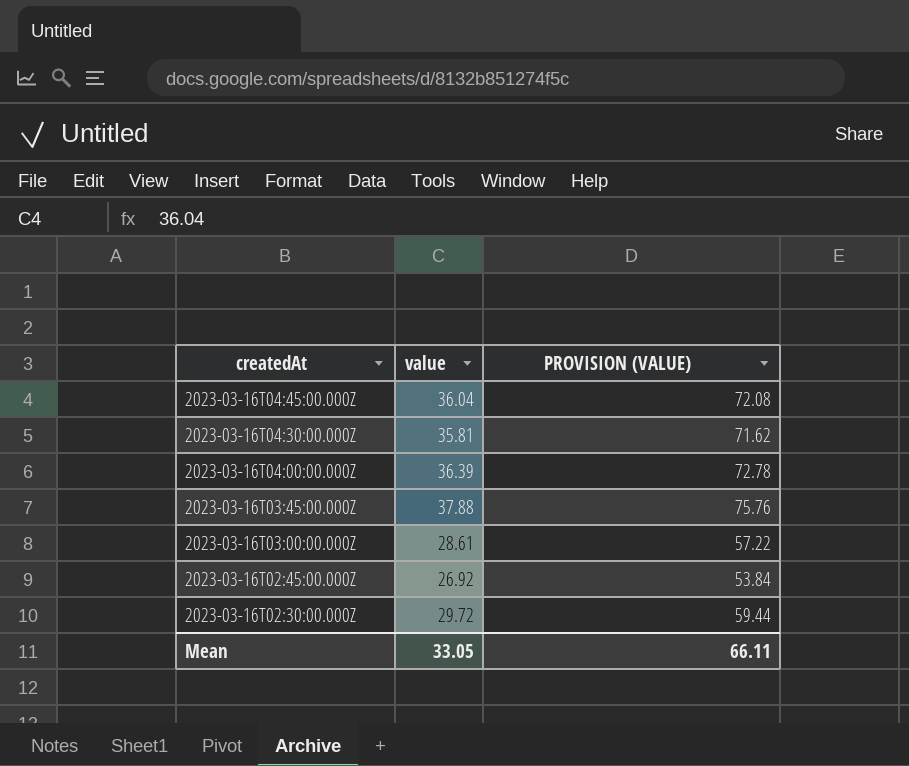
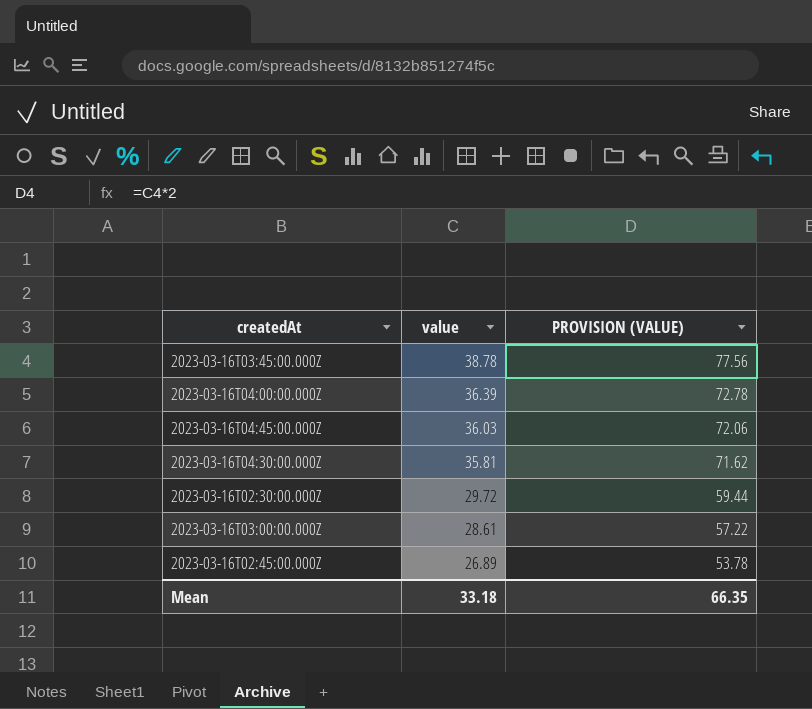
row order: createdAt descending -> value descending
2023-03-16T03:45:00.000Z | value: 37.88 -> 38.78
2023-03-16T03:45:00.000Z | PROVISION (VALUE): 75.76 -> 77.56
2023-03-16T04:45:00.000Z | value: 36.04 -> 36.03
2023-03-16T04:45:00.000Z | PROVISION (VALUE): 72.08 -> 72.06
2023-03-16T02:45:00.000Z | value: 26.92 -> 26.89
2023-03-16T02:45:00.000Z | PROVISION (VALUE): 53.84 -> 53.78
Mean | value: 33.05 -> 33.18
Mean | PROVISION (VALUE): 66.11 -> 66.35

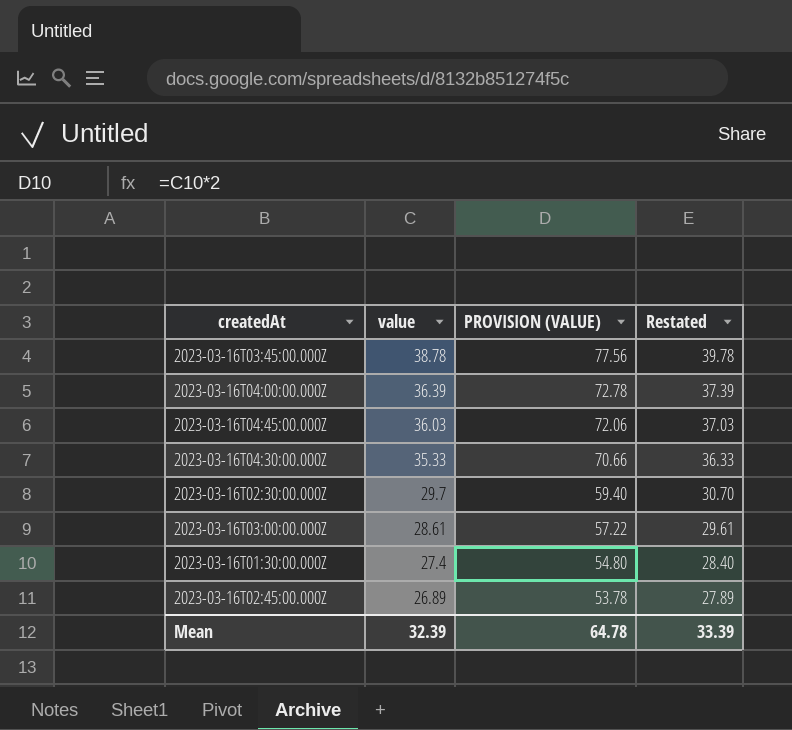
column Restated | formula: none -> [value] + 1
2023-03-16T04:30:00.000Z | value: 35.81 -> 35.33
2023-03-16T04:30:00.000Z | PROVISION (VALUE): 71.62 -> 70.66
2023-03-16T02:30:00.000Z | value: 29.72 -> 29.7
2023-03-16T02:30:00.000Z | PROVISION (VALUE): 59.44 -> 59.40
row 2023-03-16T01:30:00.000Z: none -> 27.4 | 54.80 | 28.40
Mean | value: 33.18 -> 32.39
Mean | PROVISION (VALUE): 66.35 -> 64.78

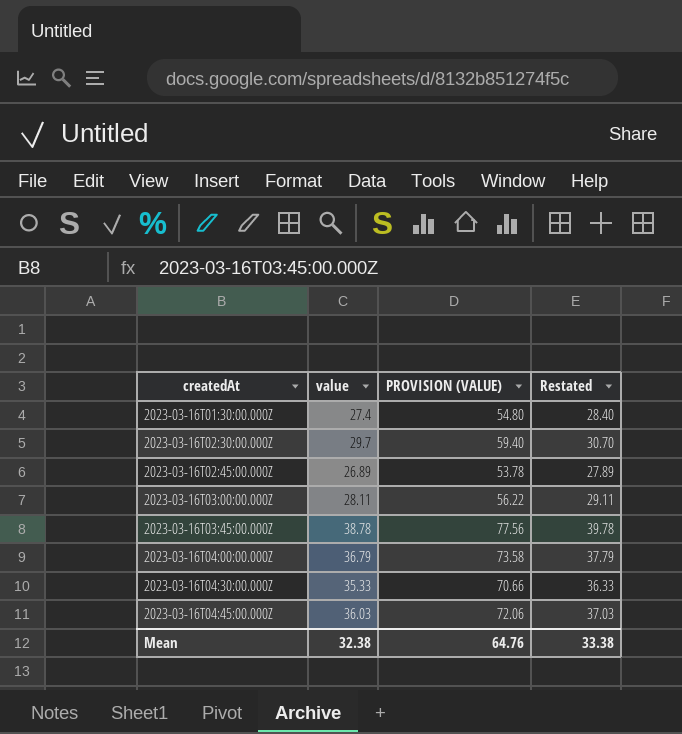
row order: value descending -> createdAt ascending
2023-03-16T03:00:00.000Z | value: 28.61 -> 28.11
2023-03-16T03:00:00.000Z | PROVISION (VALUE): 57.22 -> 56.22
2023-03-16T03:00:00.000Z | Restated: 29.61 -> 29.11
2023-03-16T04:00:00.000Z | value: 36.39 -> 36.79
2023-03-16T04:00:00.000Z | PROVISION (VALUE): 72.78 -> 73.58
2023-03-16T04:00:00.000Z | Restated: 37.39 -> 37.79
Mean | value: 32.39 -> 32.38
Mean | PROVISION (VALUE): 64.78 -> 64.76
Mean | Restated: 33.39 -> 33.38

